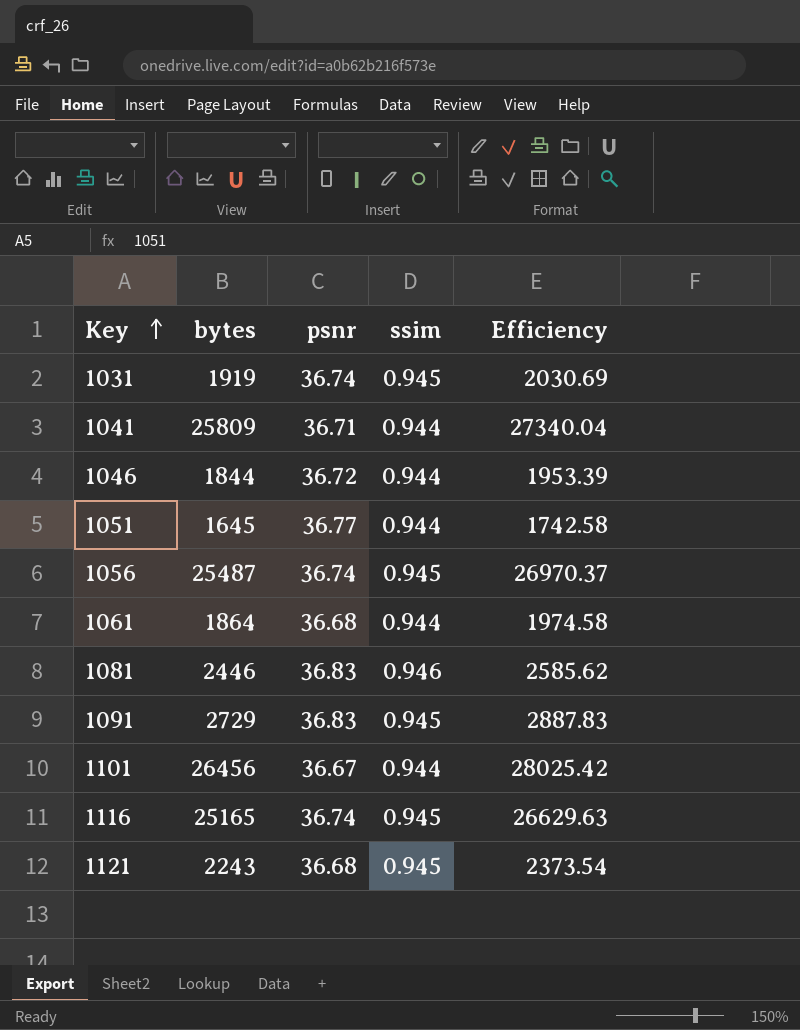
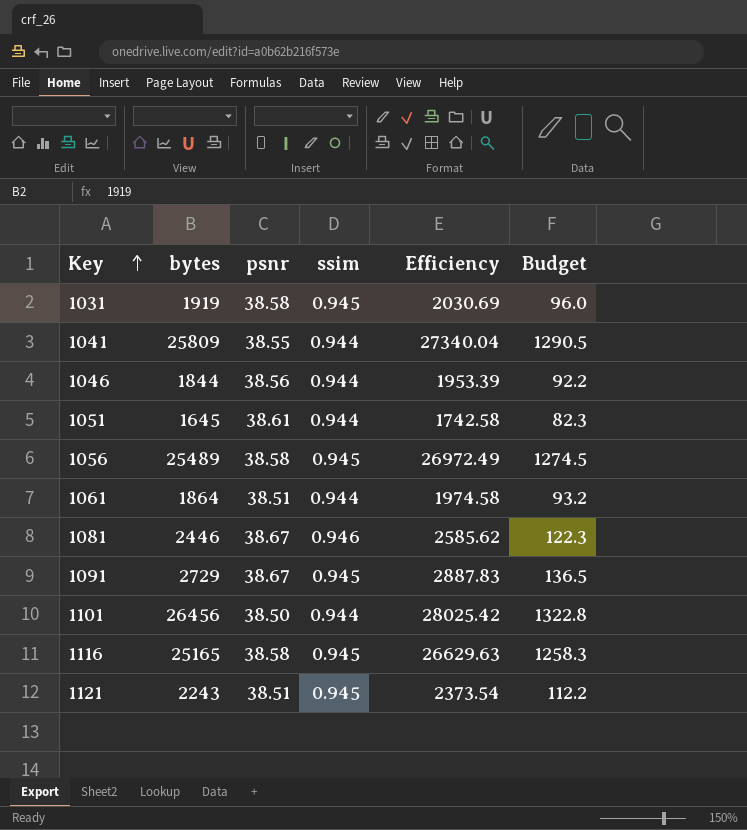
column Budget | formula: none -> [bytes] * 0.05
1031 | psnr: 36.74 -> 38.58
1041 | psnr: 36.71 -> 38.55
1046 | psnr: 36.72 -> 38.56
1051 | psnr: 36.77 -> 38.61
1056 | bytes: 25487 -> 25489
1056 | psnr: 36.74 -> 38.58
1056 | Efficiency: 26970.37 -> 26972.49
1061 | psnr: 36.68 -> 38.51
1081 | psnr: 36.83 -> 38.67
1091 | psnr: 36.83 -> 38.67
1101 | psnr: 36.67 -> 38.50
1116 | psnr: 36.74 -> 38.58
1121 | psnr: 36.68 -> 38.51

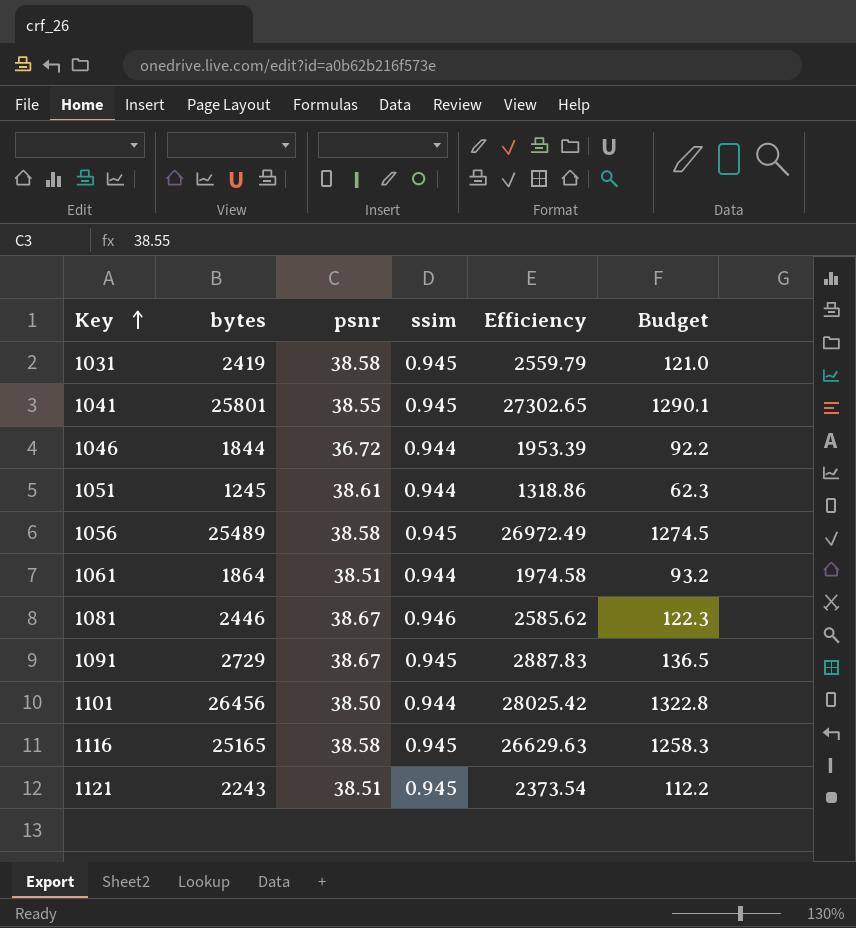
1031 | bytes: 1919 -> 2419
1031 | Efficiency: 2030.69 -> 2559.79
1031 | Budget: 96.0 -> 121.0
1041 | bytes: 25809 -> 25801
1041 | ssim: 0.944 -> 0.945
1041 | Efficiency: 27340.04 -> 27302.65
1041 | Budget: 1290.5 -> 1290.1
1046 | psnr: 38.56 -> 36.72
1051 | bytes: 1645 -> 1245
1051 | Efficiency: 1742.58 -> 1318.86
1051 | Budget: 82.3 -> 62.3

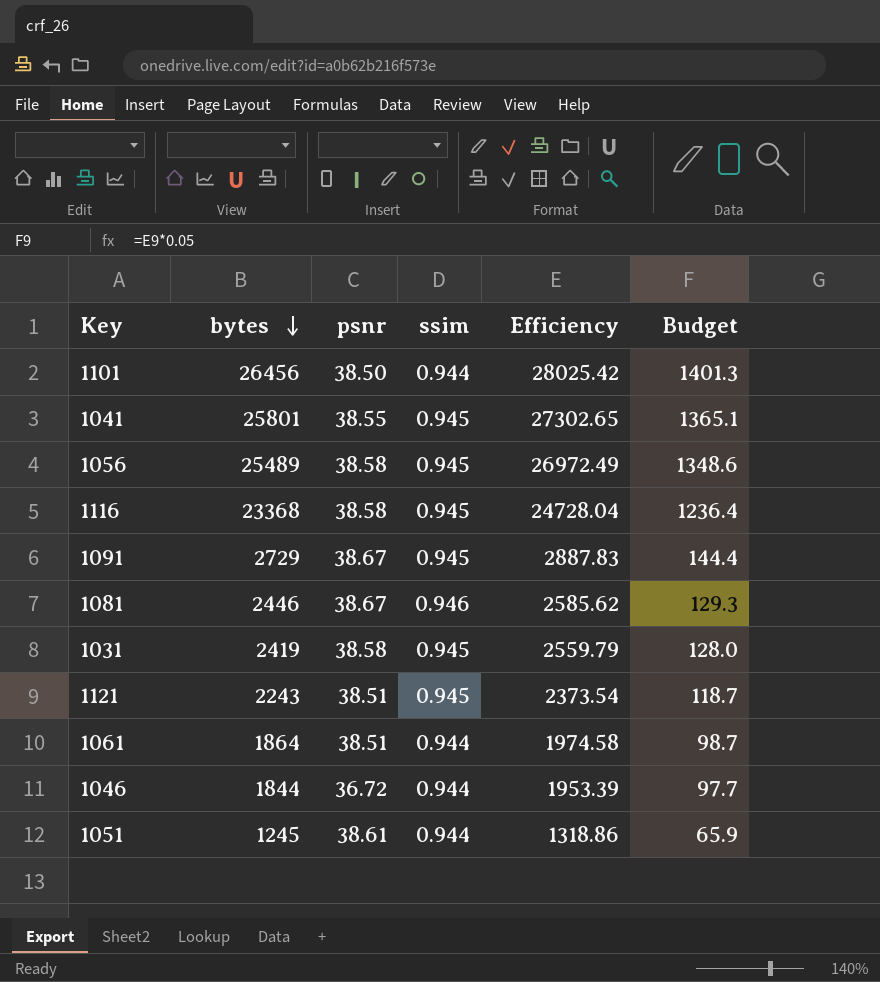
row order: Key ascending -> bytes descending
column Budget | formula: [bytes] * 0.05 -> [Efficiency] * 0.05
1116 | bytes: 25165 -> 23368
1116 | Efficiency: 26629.63 -> 24728.04

